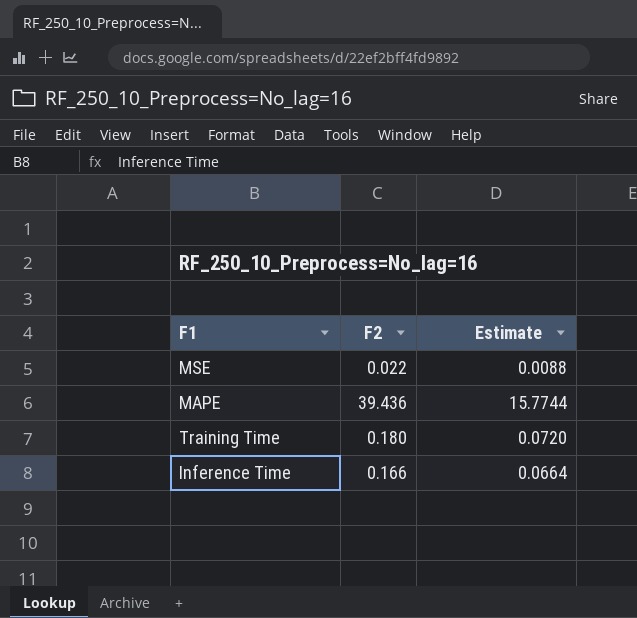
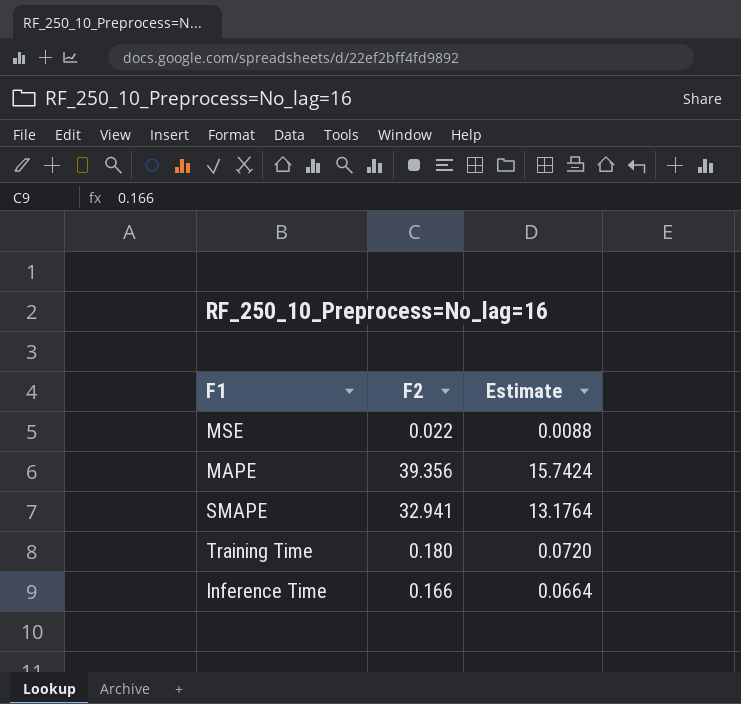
MAPE | F2: 39.436 -> 39.356
MAPE | Estimate: 15.7744 -> 15.7424
row SMAPE: none -> 32.941 | 13.1764

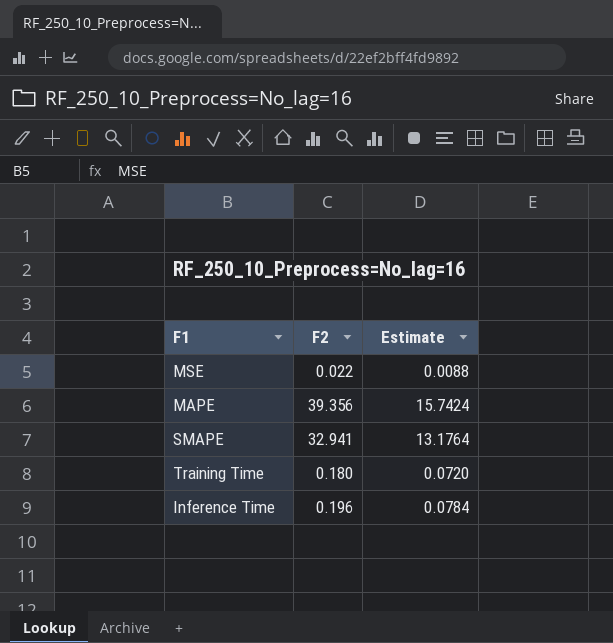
Inference Time | F2: 0.166 -> 0.196
Inference Time | Estimate: 0.0664 -> 0.0784

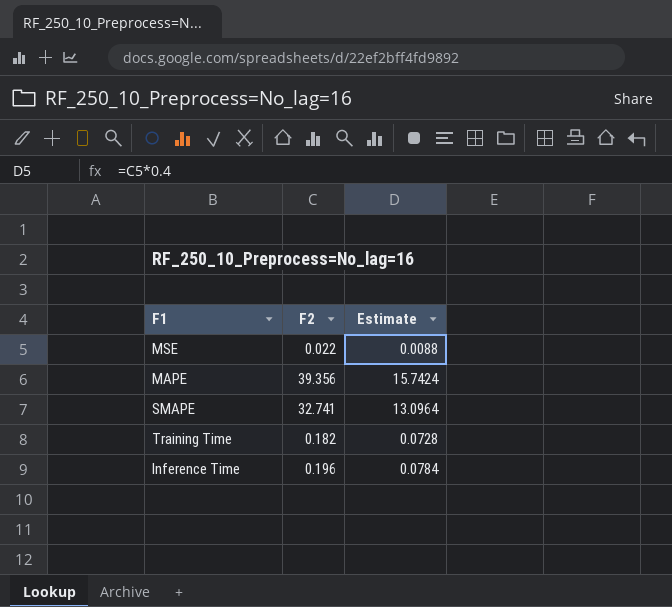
SMAPE | F2: 32.941 -> 32.741
SMAPE | Estimate: 13.1764 -> 13.0964
Training Time | F2: 0.180 -> 0.182
Training Time | Estimate: 0.0720 -> 0.0728

